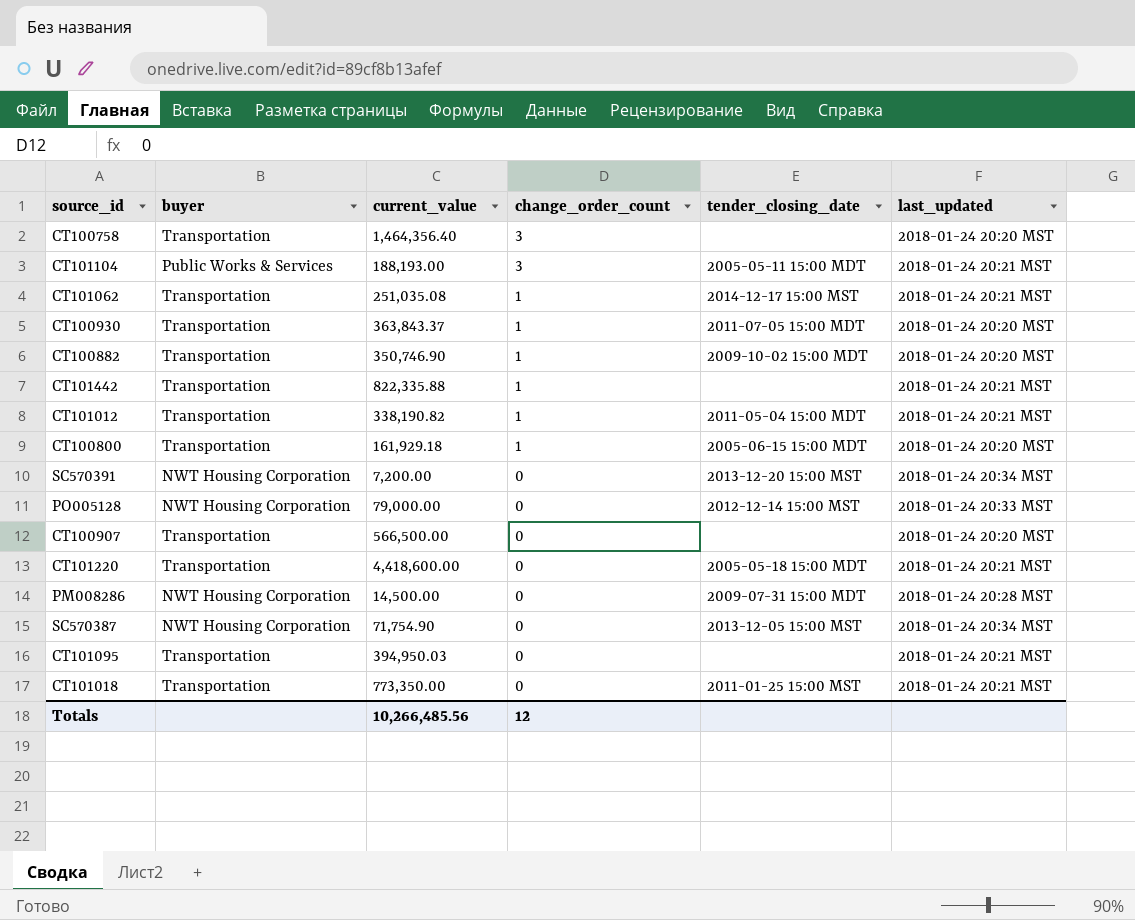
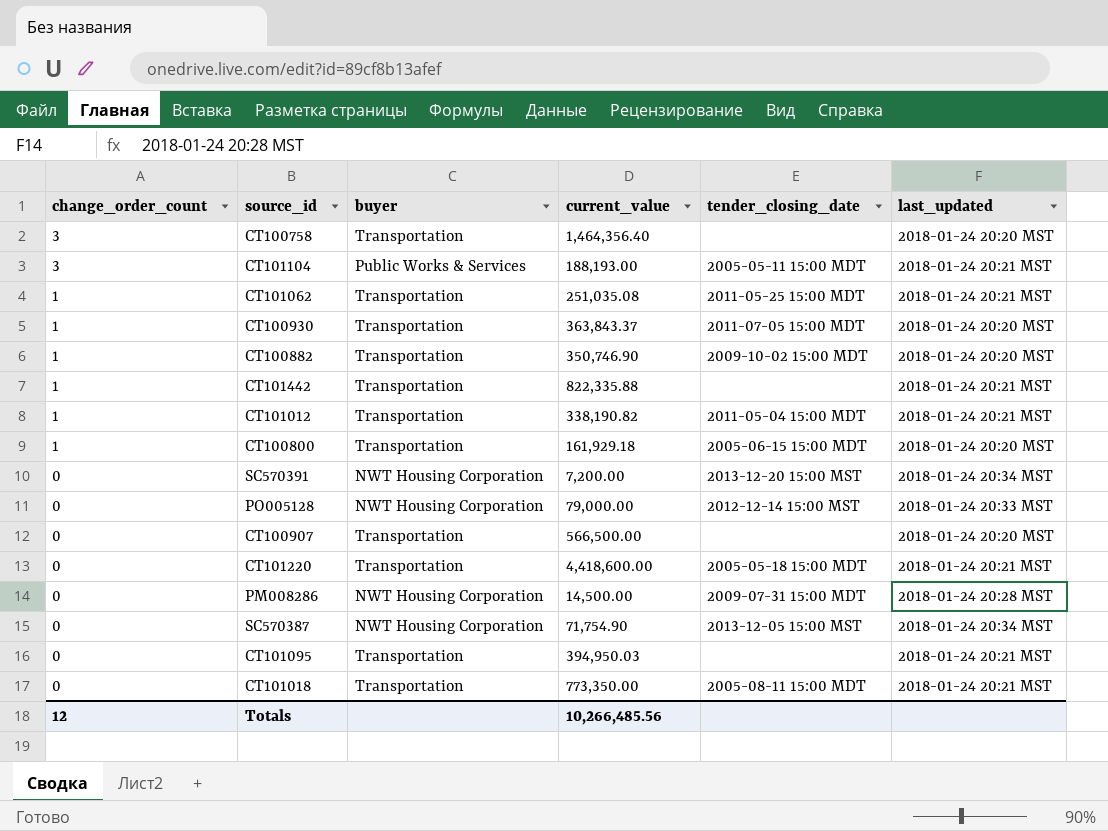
column change_order_count | position: 4 -> 1
CT101062 | tender_closing_date: 2014-12-17 15:00 MST -> 2011-05-25 15:00 MDT
CT101018 | tender_closing_date: 2011-01-25 15:00 MST -> 2005-08-11 15:00 MDT

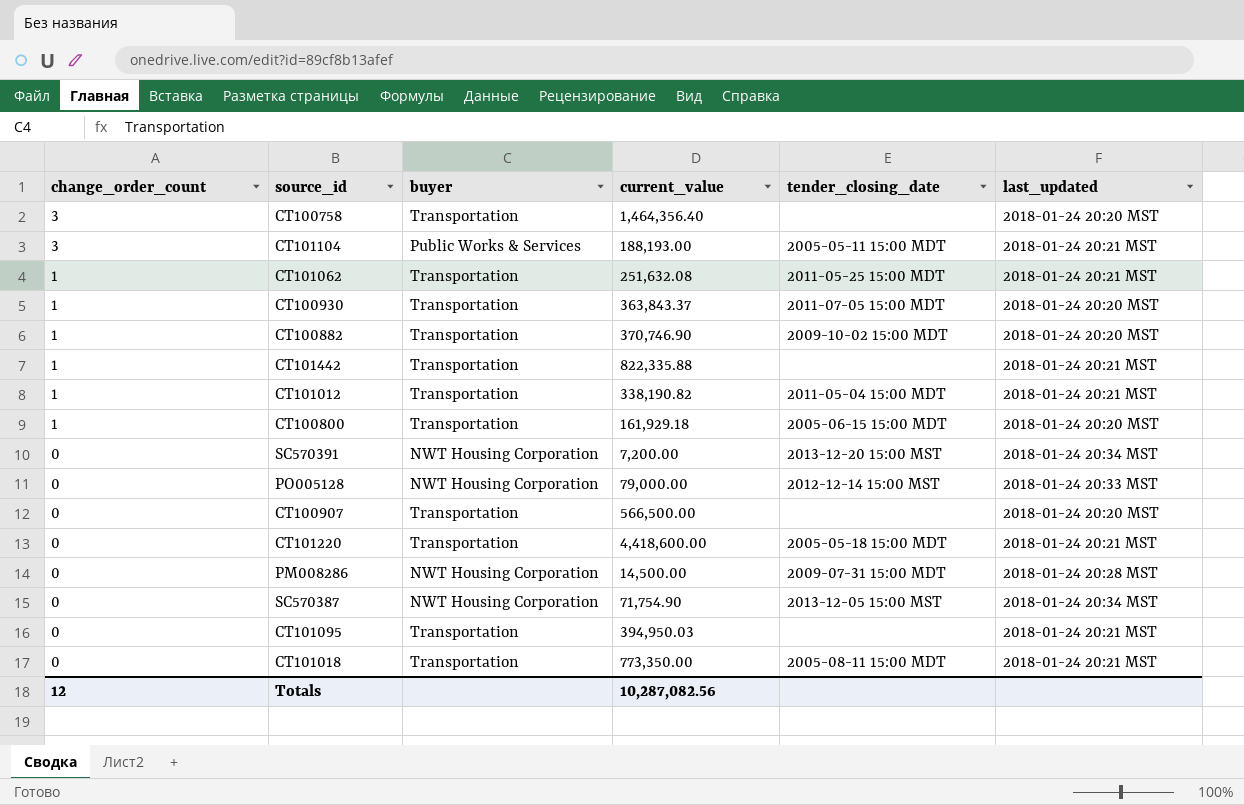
CT101062 | current_value: 251,035.08 -> 251,632.08
CT100882 | current_value: 350,746.90 -> 370,746.90
Totals | current_value: 10,266,485.56 -> 10,287,082.56

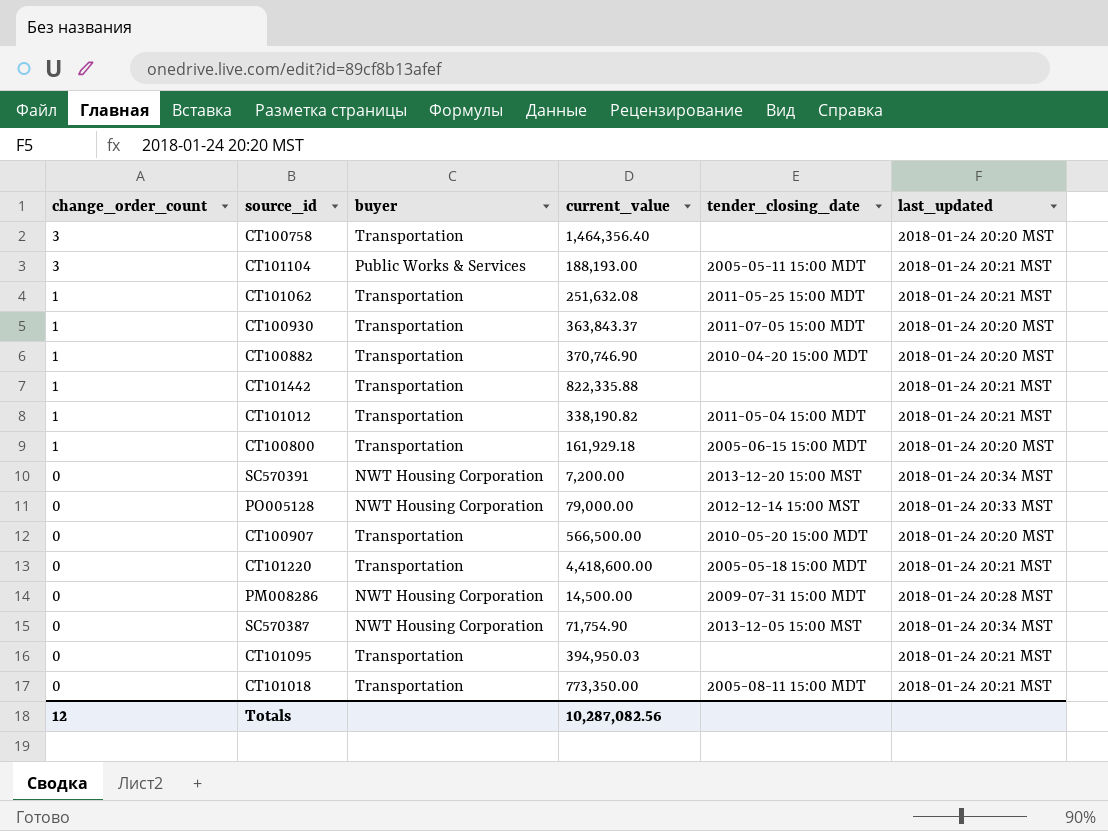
CT100882 | tender_closing_date: 2009-10-02 15:00 MDT -> 2010-04-20 15:00 MDT
CT100907 | tender_closing_date: none -> 2010-05-20 15:00 MDT

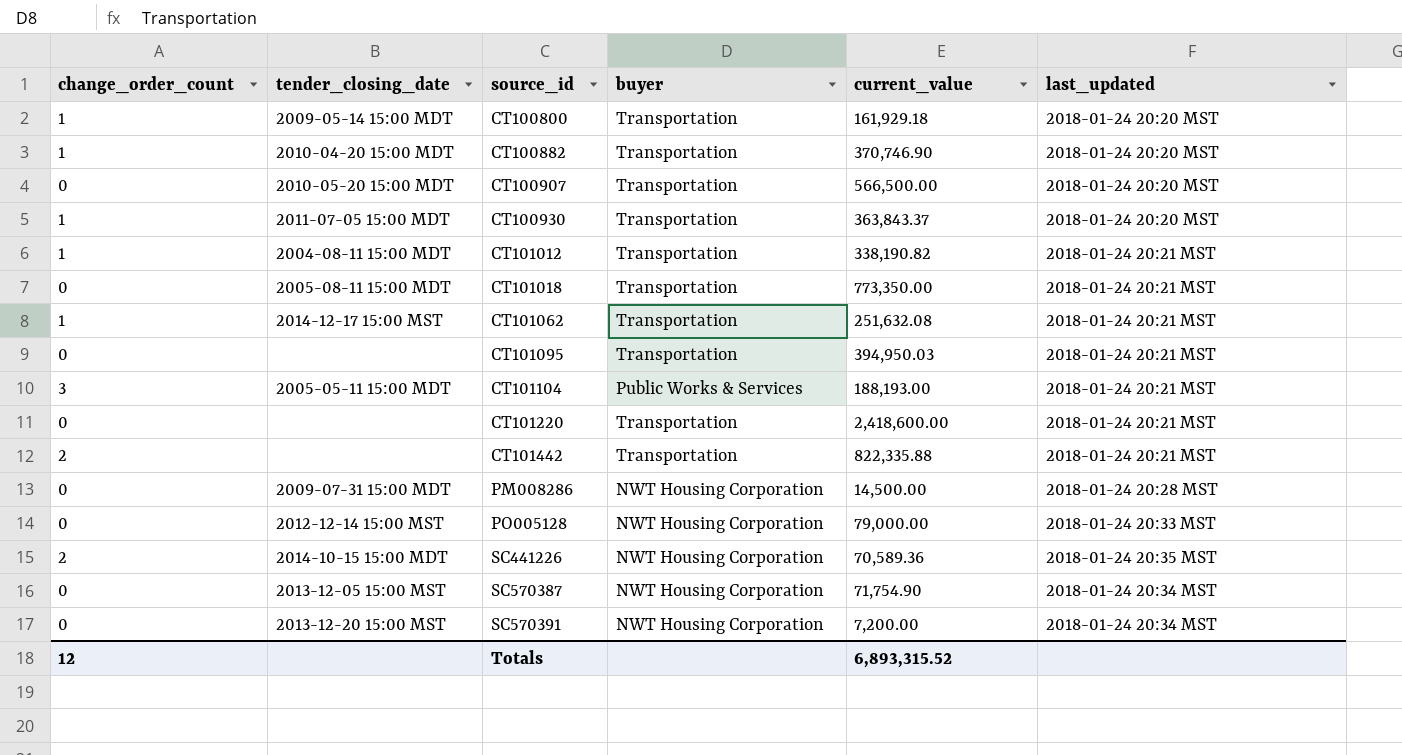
row order: change_order_count descending -> source_id ascending
column tender_closing_date | position: 5 -> 2
row CT100758: 3 | Transportation | 1,464,356.40 | none | 2018-01-24 20:20 MST -> none
CT100800 | tender_closing_date: 2005-06-15 15:00 MDT -> 2009-05-14 15:00 MDT
CT101012 | tender_closing_date: 2011-05-04 15:00 MDT -> 2004-08-11 15:00 MDT
CT101062 | tender_closing_date: 2011-05-25 15:00 MDT -> 2014-12-17 15:00 MST
CT101220 | tender_closing_date: 2005-05-18 15:00 MDT -> none
CT101220 | current_value: 4,418,600.00 -> 2,418,600.00
CT101442 | change_order_count: 1 -> 2
row SC441226: none -> 2 | 2014-10-15 15:00 MDT | NWT Housing Corporation | 70,589.36 | 2018-01-24 20:35 MST
Totals | current_value: 10,287,082.56 -> 6,893,315.52

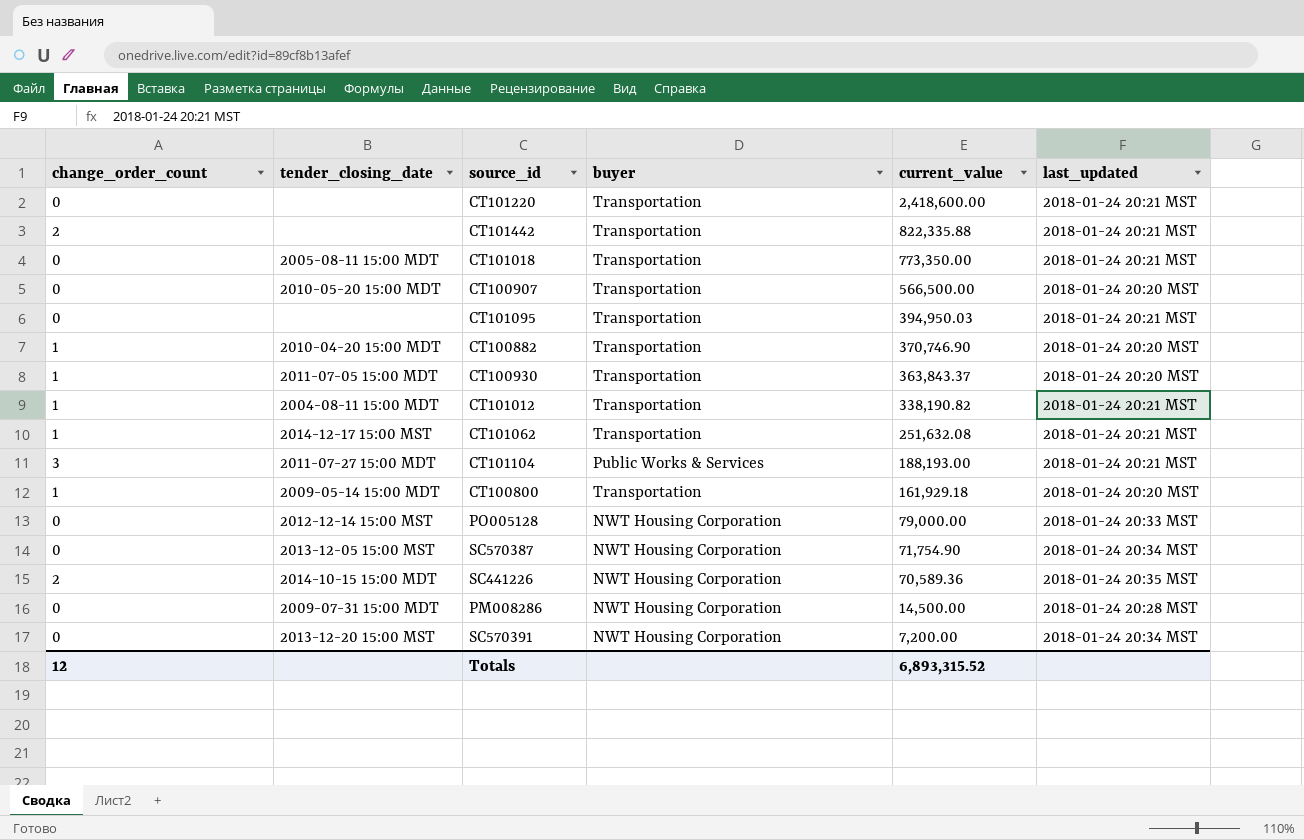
row order: source_id ascending -> current_value descending
CT101104 | tender_closing_date: 2005-05-11 15:00 MDT -> 2011-07-27 15:00 MDT

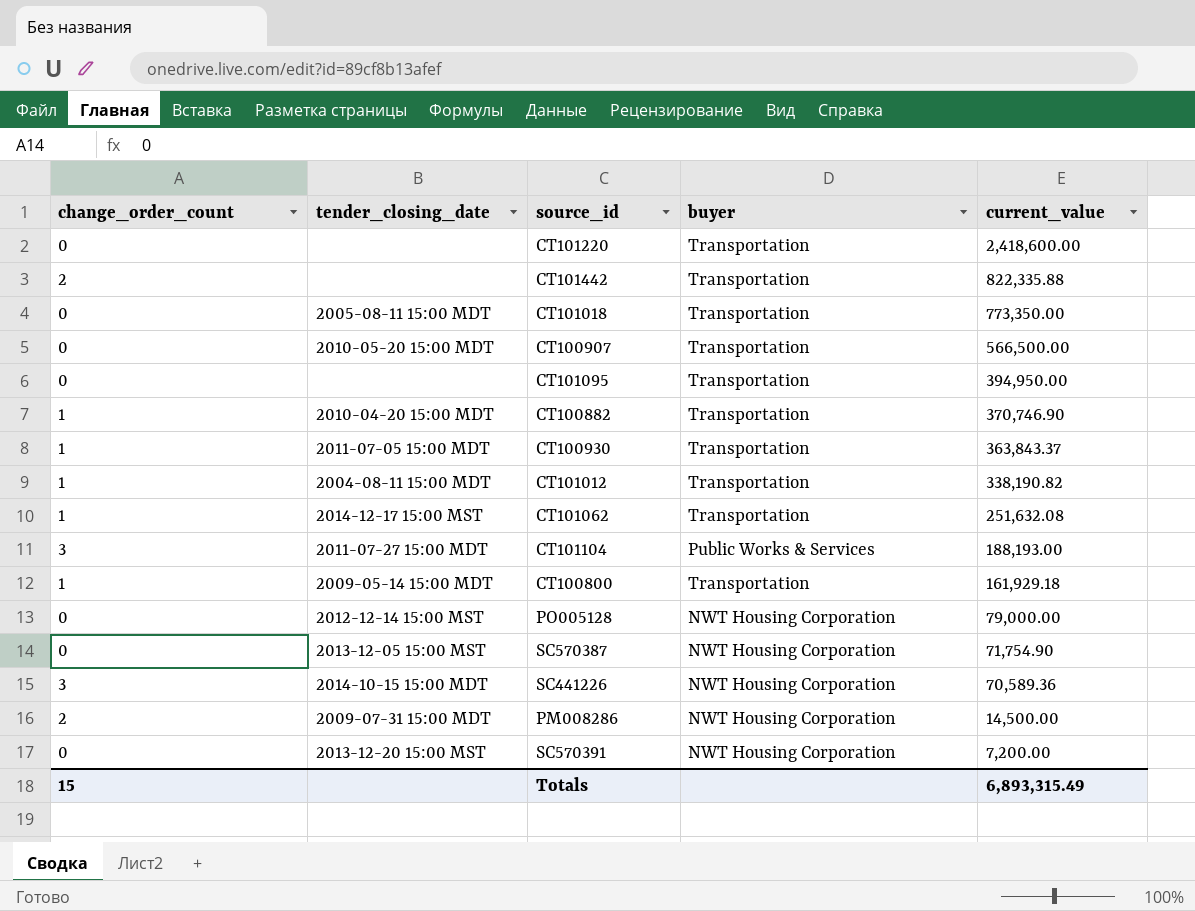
column last_updated | position: 6 -> none
CT101095 | current_value: 394,950.03 -> 394,950.00
SC441226 | change_order_count: 2 -> 3
PM008286 | change_order_count: 0 -> 2
Totals | change_order_count: 12 -> 15
Totals | current_value: 6,893,315.52 -> 6,893,315.49

